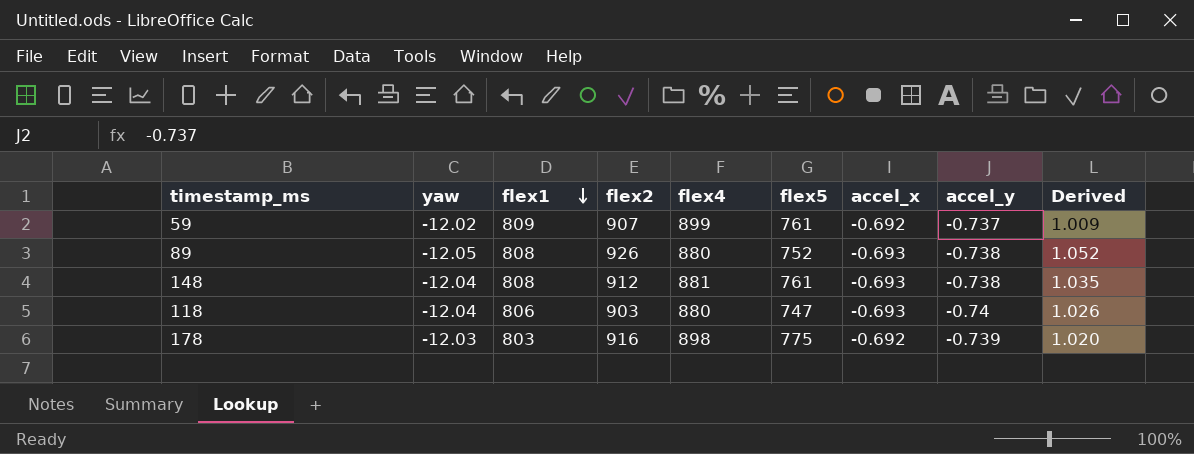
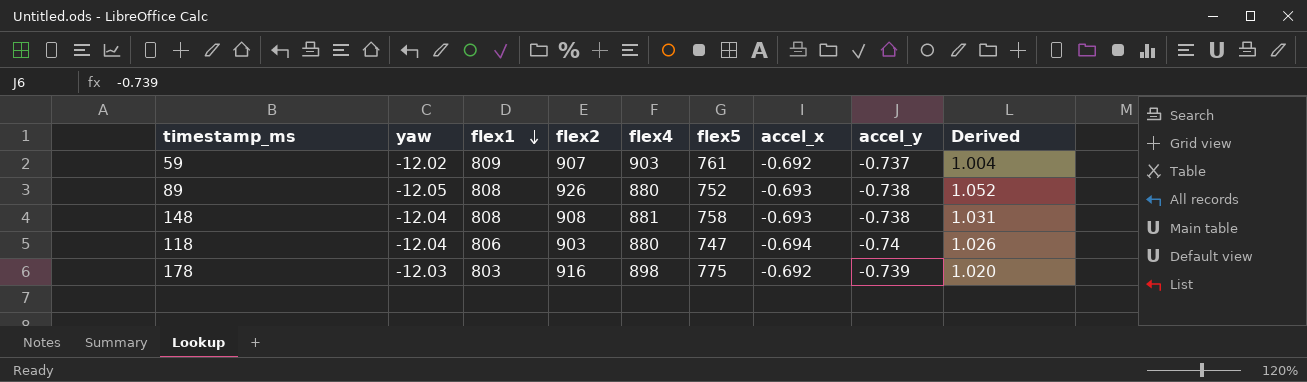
59 | flex4: 899 -> 903
59 | Derived: 1.009 -> 1.004
148 | flex2: 912 -> 908
148 | flex5: 761 -> 758
148 | Derived: 1.035 -> 1.031
118 | accel_x: -0.693 -> -0.694

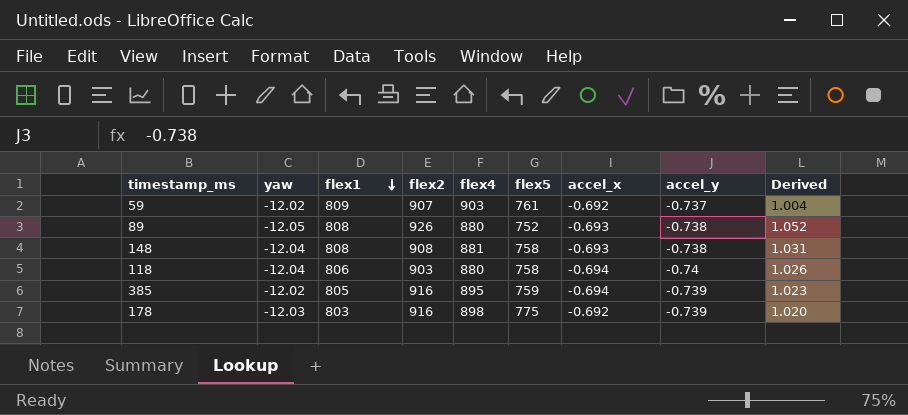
118 | flex5: 747 -> 758
row 385: none -> -12.02 | 805 | 916 | 895 | 759 | -0.694 | -0.739 | 1.023

